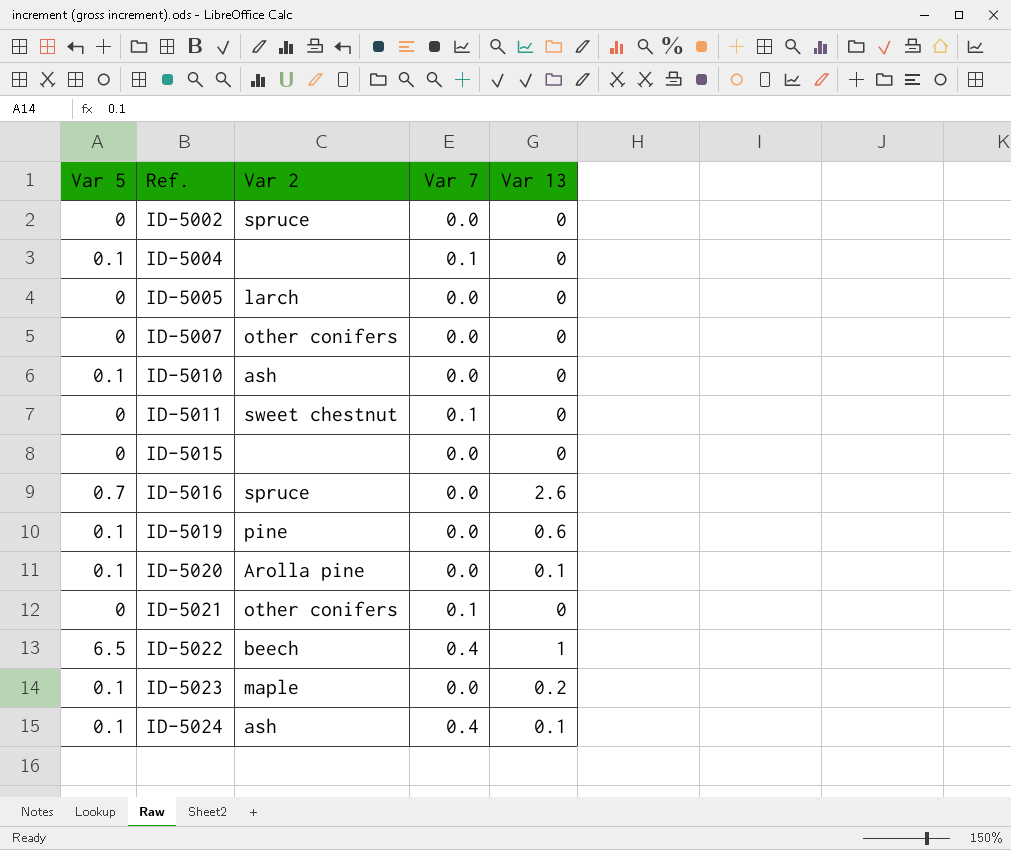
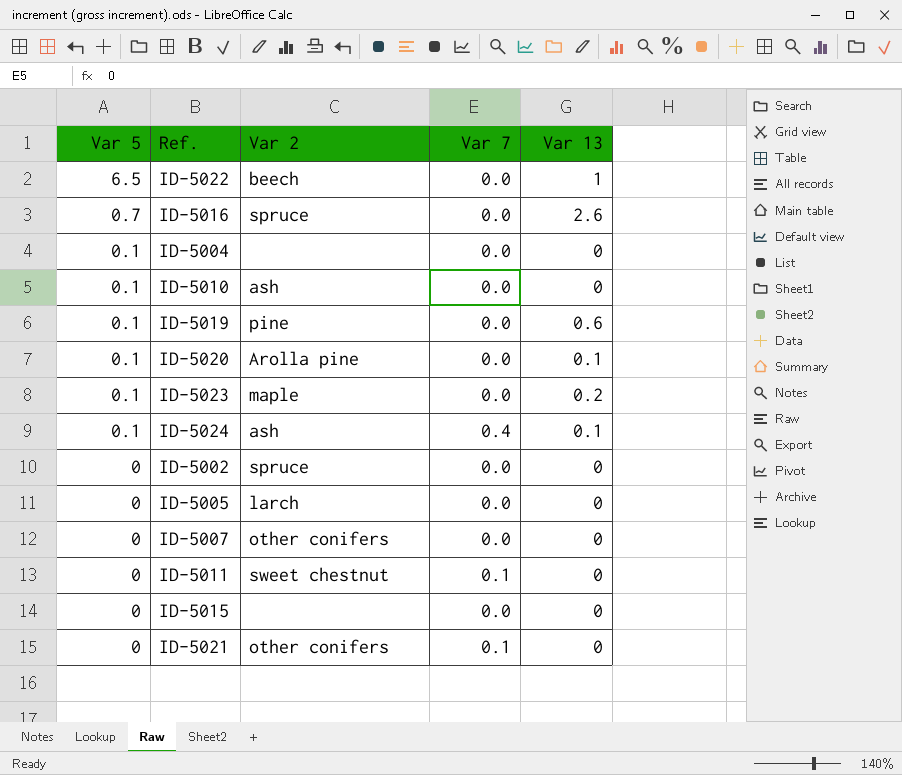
row order: Ref. ascending -> Var 5 descending
ID-5022 | Var 7: 0.4 -> 0.0
ID-5004 | Var 7: 0.1 -> 0.0

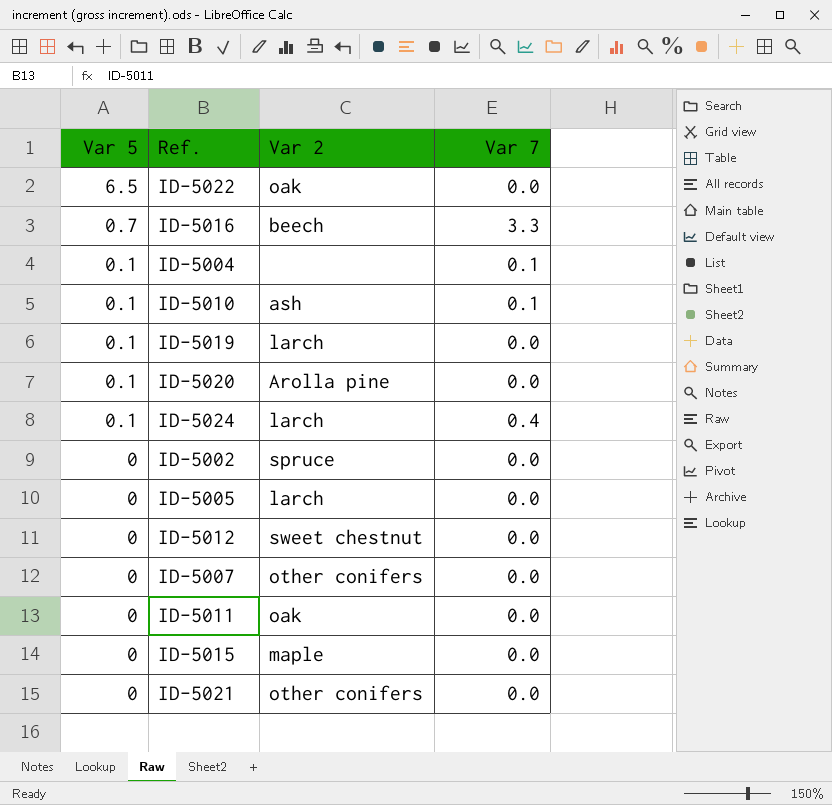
column Var 13 | position: 5 -> none
row ID-5023: 0.1 | maple | 0.0 | 0.2 -> none
ID-5022 | Var 2: beech -> oak
ID-5016 | Var 2: spruce -> beech
ID-5016 | Var 7: 0.0 -> 3.3
ID-5004 | Var 7: 0.0 -> 0.1
ID-5010 | Var 7: 0.0 -> 0.1
ID-5019 | Var 2: pine -> larch
ID-5024 | Var 2: ash -> larch
row ID-5012: none -> 0 | sweet chestnut | 0.0
ID-5011 | Var 2: sweet chestnut -> oak
ID-5011 | Var 7: 0.1 -> 0.0
ID-5015 | Var 2: none -> maple
ID-5021 | Var 7: 0.1 -> 0.0

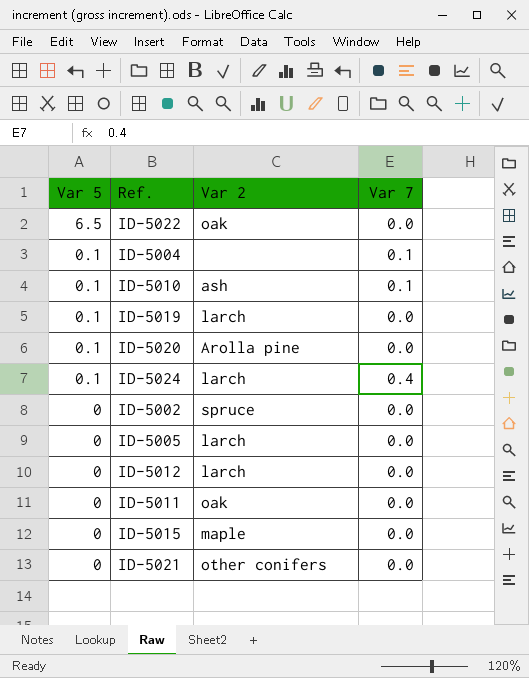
row ID-5016: 0.7 | beech | 3.3 -> none
row ID-5007: 0 | other conifers | 0.0 -> none
ID-5012 | Var 2: sweet chestnut -> larch

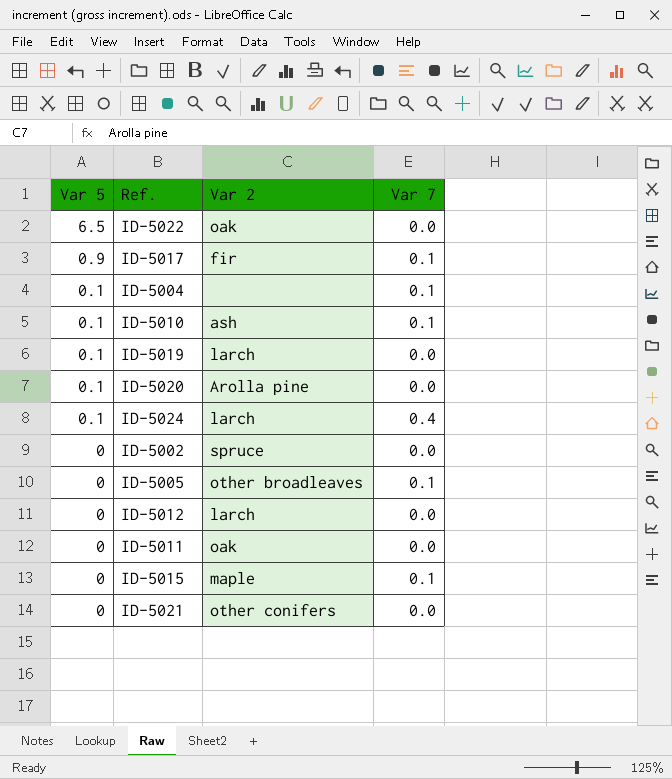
row ID-5017: none -> 0.9 | fir | 0.1
ID-5005 | Var 2: larch -> other broadleaves
ID-5005 | Var 7: 0.0 -> 0.1
ID-5015 | Var 7: 0.0 -> 0.1

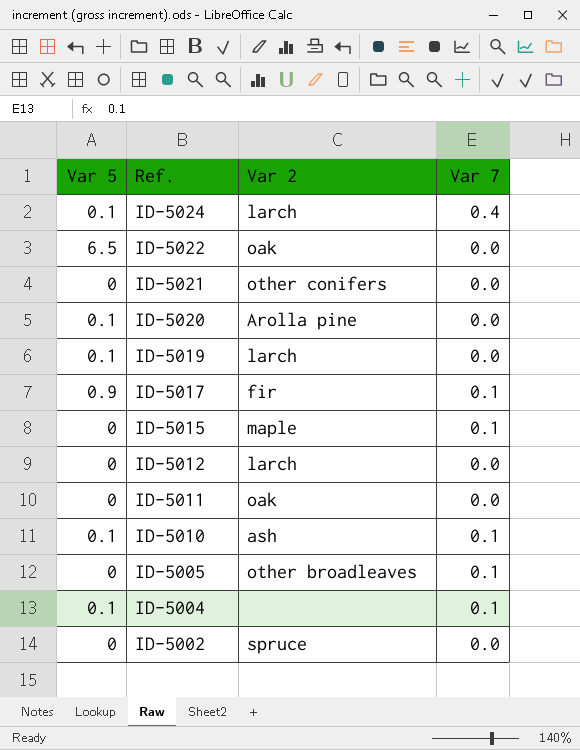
row order: Var 5 descending -> Ref. descending

